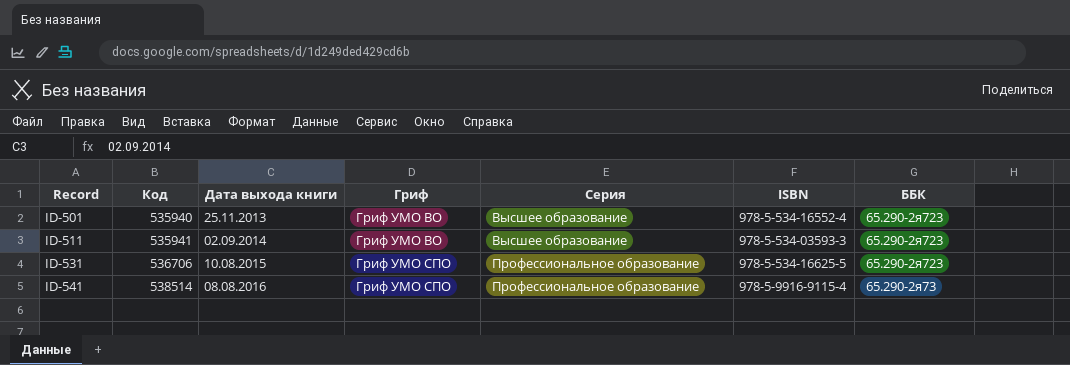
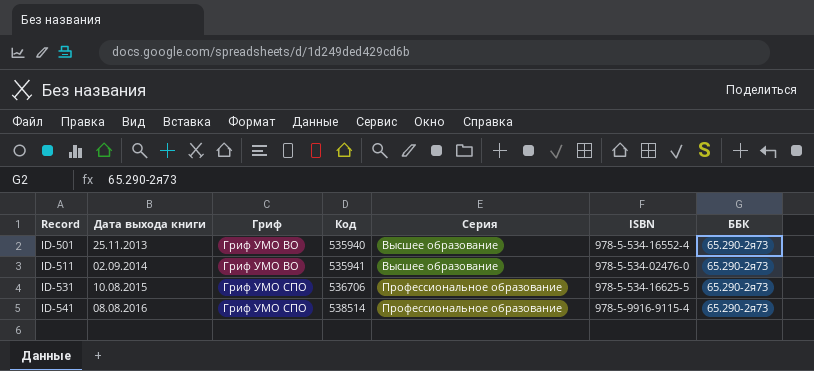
column Код | position: 2 -> 4
ID-501 | ББК: 65.290-2я723 -> 65.290-2я73
ID-511 | ISBN: 978-5-534-03593-3 -> 978-5-534-02476-0
ID-511 | ББК: 65.290-2я723 -> 65.290-2я73
ID-531 | ББК: 65.290-2я723 -> 65.290-2я73

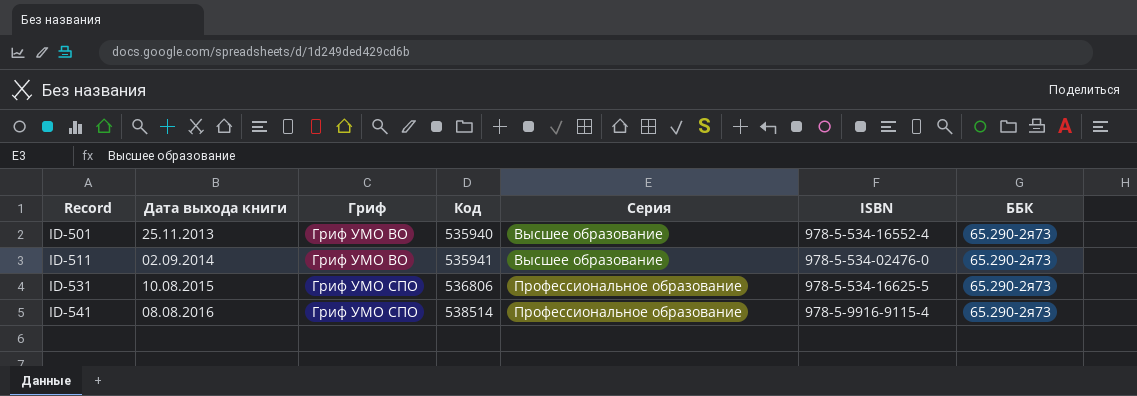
ID-531 | Код: 536706 -> 536806

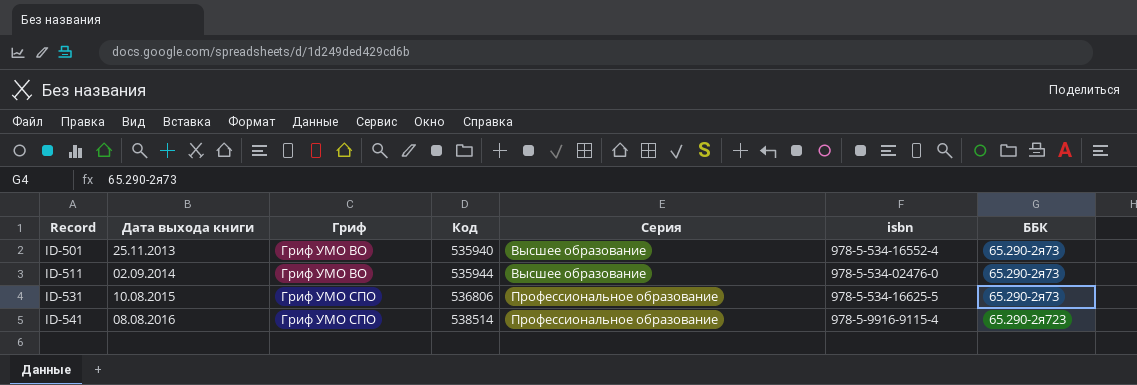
column name: ISBN -> isbn
ID-511 | Код: 535941 -> 535944
ID-541 | ББК: 65.290-2я73 -> 65.290-2я723

